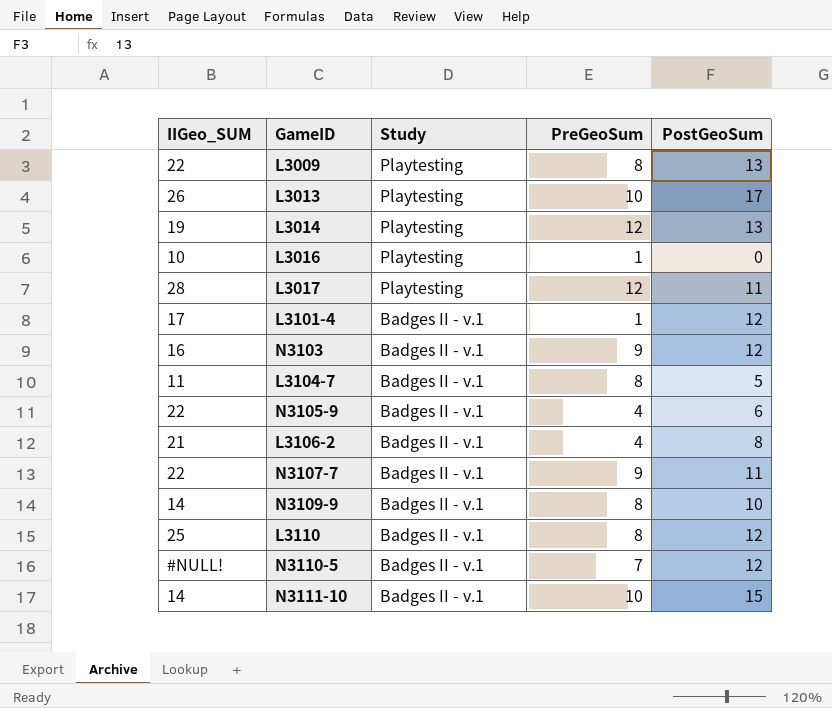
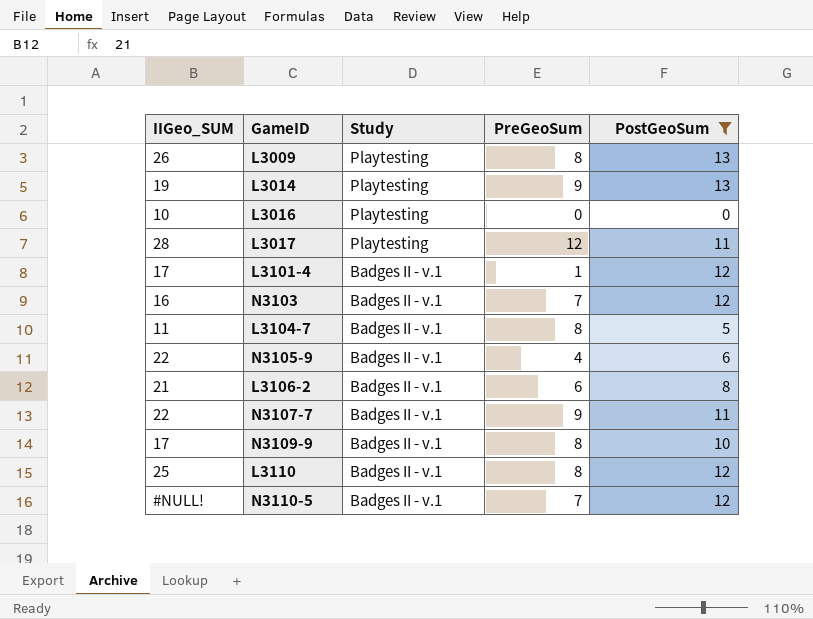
filter: none -> PostGeoSum <= 13
L3009 | IIGeo_SUM: 22 -> 26
L3014 | PreGeoSum: 12 -> 9
L3016 | PreGeoSum: 1 -> 0
N3103 | PreGeoSum: 9 -> 7
L3106-2 | PreGeoSum: 4 -> 6
N3109-9 | IIGeo_SUM: 14 -> 17

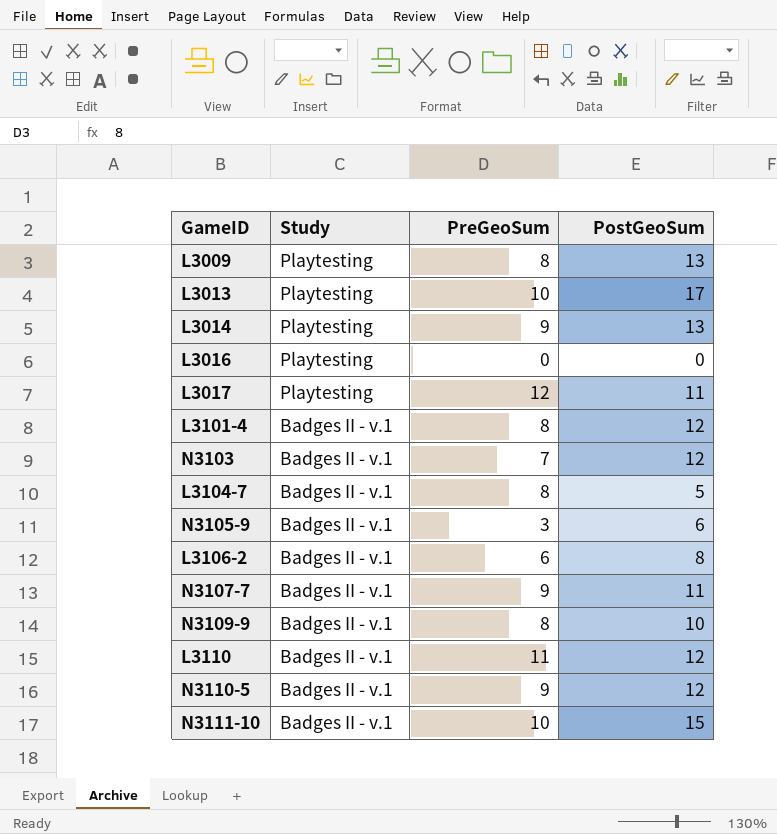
filter: PostGeoSum <= 13 -> none
column IIGeo_SUM | position: 1 -> none
L3101-4 | PreGeoSum: 1 -> 8
N3105-9 | PreGeoSum: 4 -> 3
L3110 | PreGeoSum: 8 -> 11
N3110-5 | PreGeoSum: 7 -> 9

